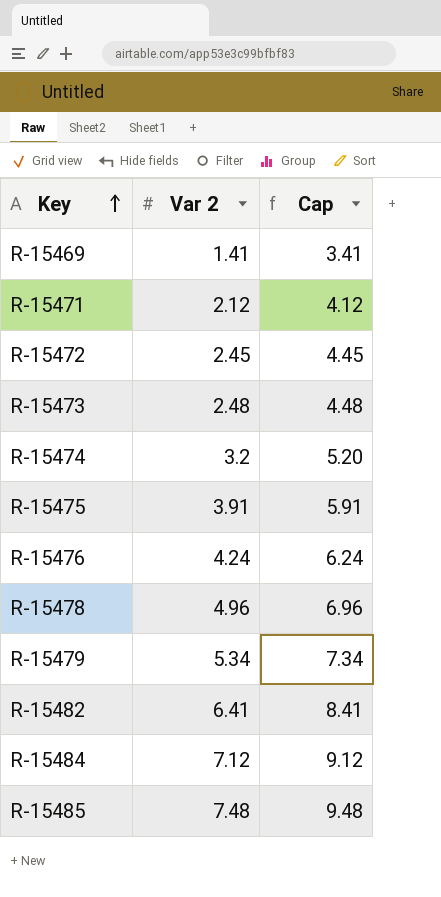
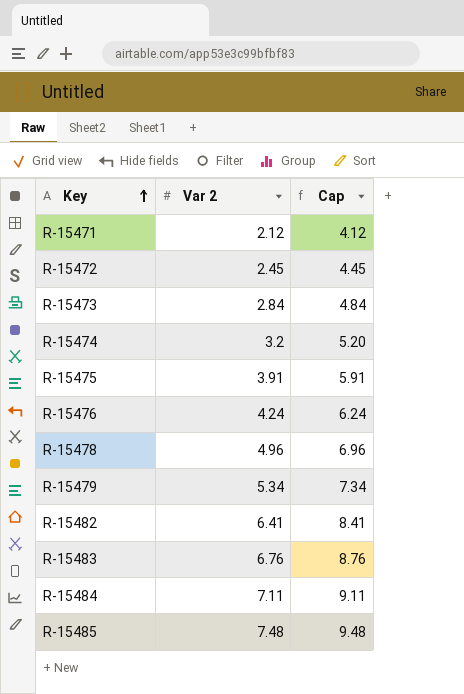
row R-15469: 1.41 | 3.41 -> none
R-15473 | Var 2: 2.48 -> 2.84
R-15473 | Cap: 4.48 -> 4.84
row R-15483: none -> 6.76 | 8.76
R-15484 | Var 2: 7.12 -> 7.11
R-15484 | Cap: 9.12 -> 9.11

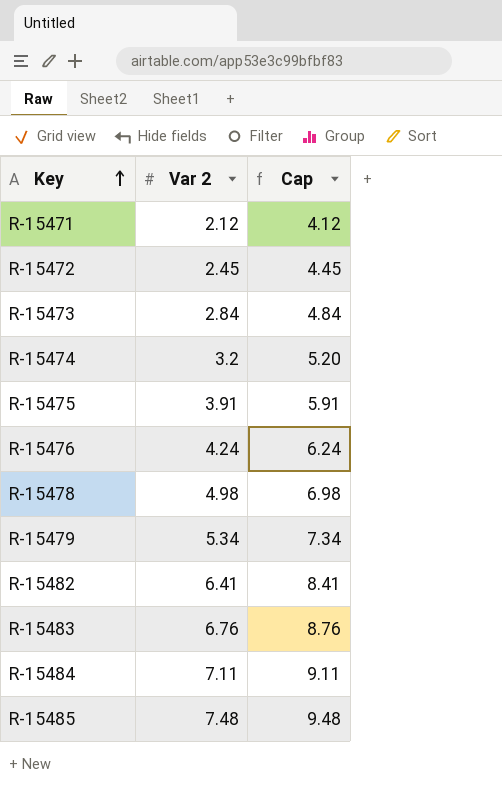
R-15478 | Var 2: 4.96 -> 4.98
R-15478 | Cap: 6.96 -> 6.98

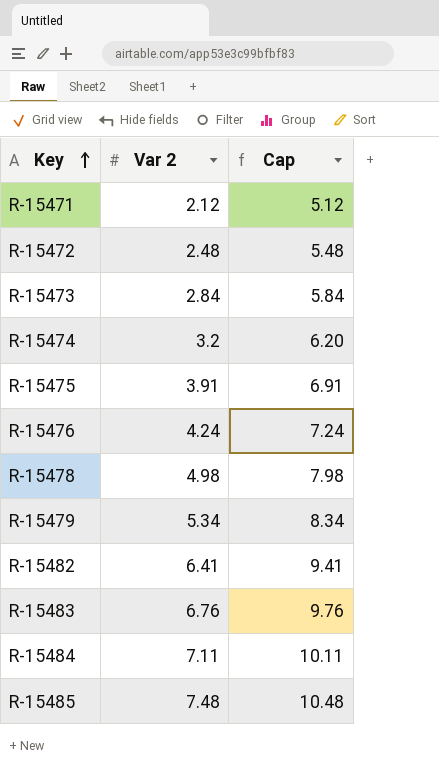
column Cap | formula: [Var 2] + 2 -> [Var 2] + 3
R-15472 | Var 2: 2.45 -> 2.48

